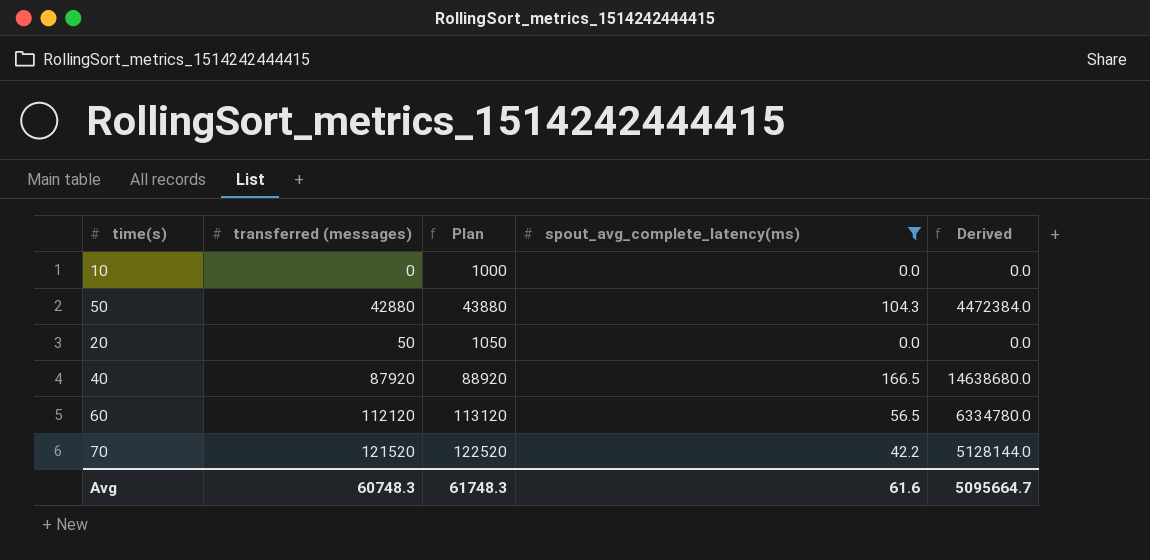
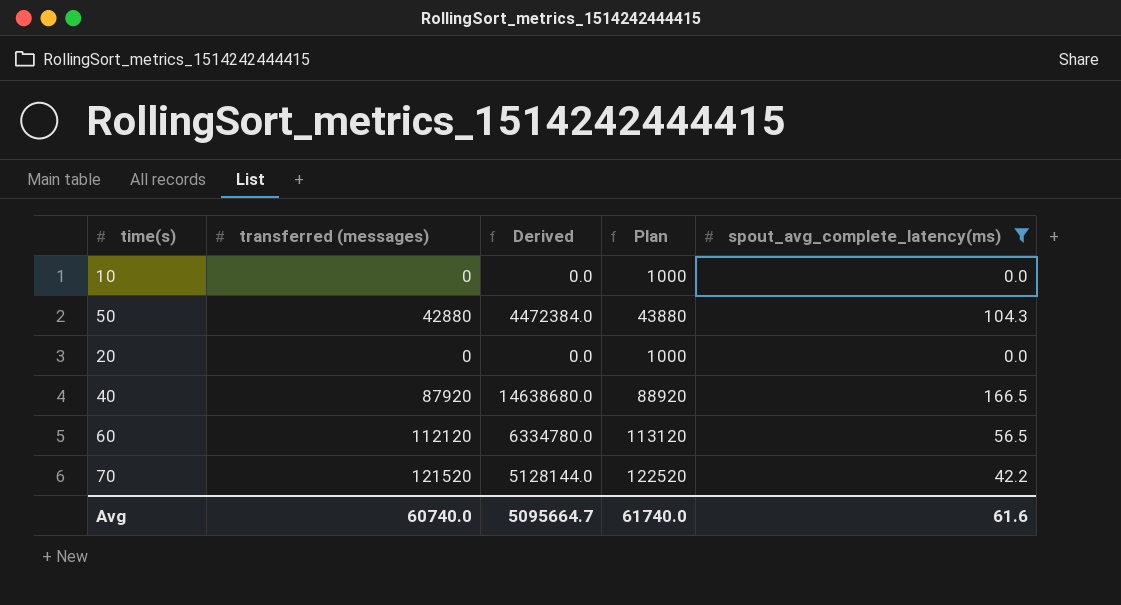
column Derived | position: 5 -> 3
20 | transferred (messages): 50 -> 0
20 | Plan: 1050 -> 1000
Avg | transferred (messages): 60748.3 -> 60740.0
Avg | Plan: 61748.3 -> 61740.0

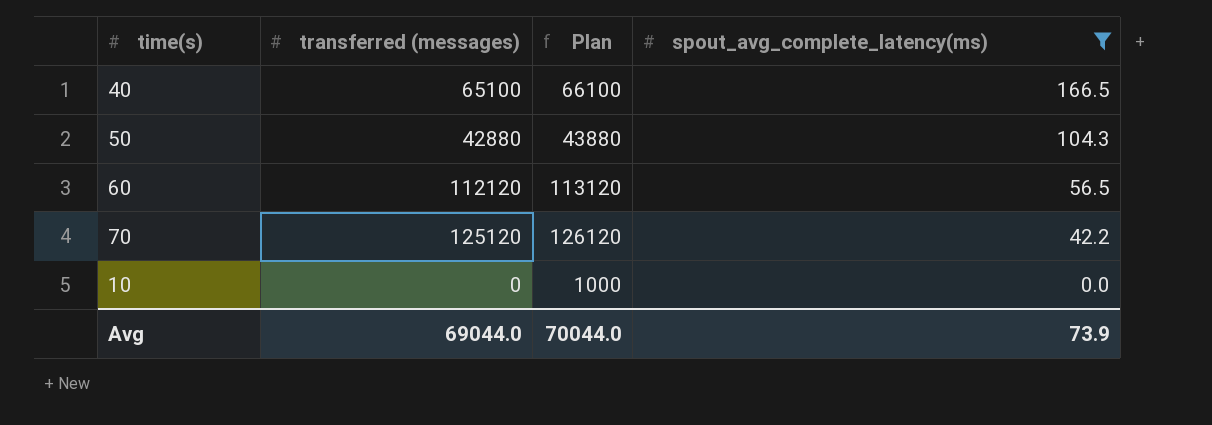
row order: none -> spout_avg_complete_latency(ms) descending
column Derived | formula: [transferred (messages)] * [spout_avg_complete_latency(ms)] -> none
row 20: 0 | 0.0 | 1000 | 0.0 -> none
40 | transferred (messages): 87920 -> 65100
40 | Plan: 88920 -> 66100
70 | transferred (messages): 121520 -> 125120
70 | Plan: 122520 -> 126120
Avg | transferred (messages): 60740.0 -> 69044.0
Avg | Plan: 61740.0 -> 70044.0
Avg | spout_avg_complete_latency(ms): 61.6 -> 73.9

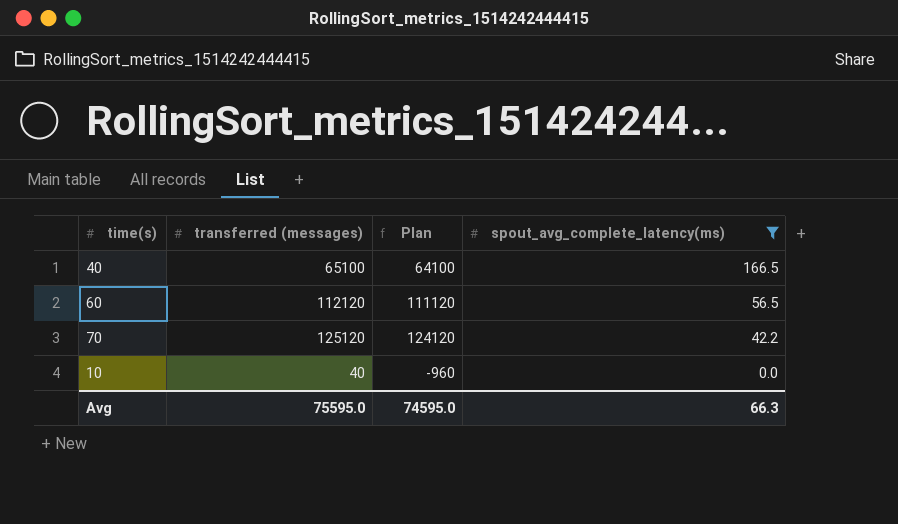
column Plan | formula: [transferred (messages)] + 1000 -> [transferred (messages)] - 1000
row 50: 42880 | 43880 | 104.3 -> none
10 | transferred (messages): 0 -> 40
Avg | transferred (messages): 69044.0 -> 75595.0
Avg | Plan: 70044.0 -> 74595.0
Avg | spout_avg_complete_latency(ms): 73.9 -> 66.3

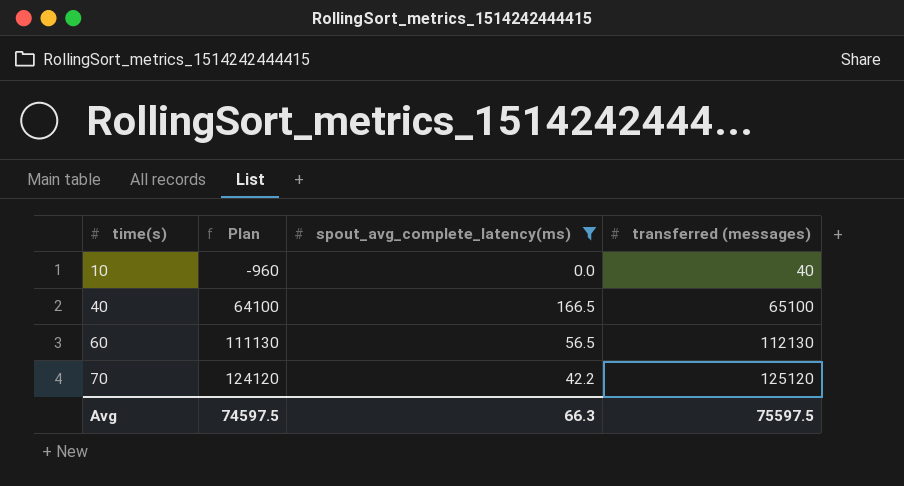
row order: spout_avg_complete_latency(ms) descending -> time(s) ascending
column transferred (messages) | position: 2 -> 4
60 | Plan: 111120 -> 111130
60 | transferred (messages): 112120 -> 112130
Avg | Plan: 74595.0 -> 74597.5
Avg | transferred (messages): 75595.0 -> 75597.5

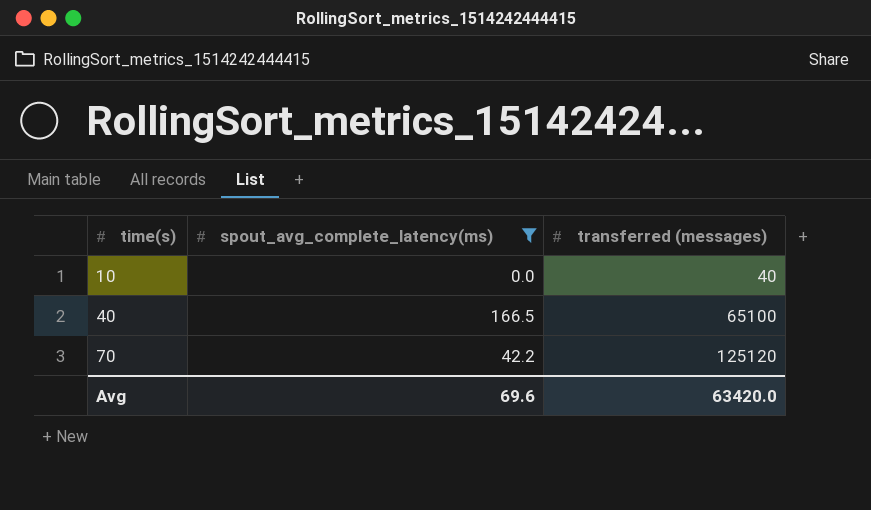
column Plan | formula: [transferred (messages)] - 1000 -> none
row 60: 111130 | 56.5 | 112130 -> none
Avg | spout_avg_complete_latency(ms): 66.3 -> 69.6
Avg | transferred (messages): 75597.5 -> 63420.0

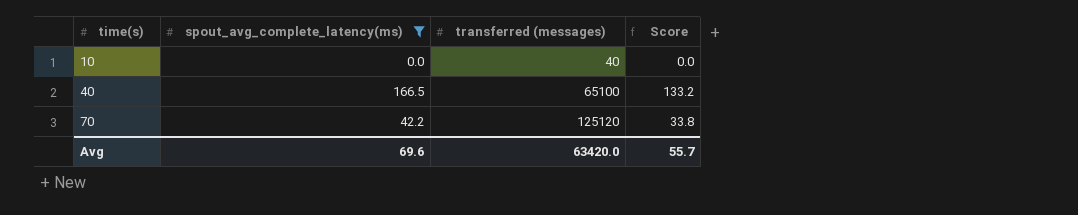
column Score | formula: none -> [spout_avg_complete_latency(ms)] * 0.8

